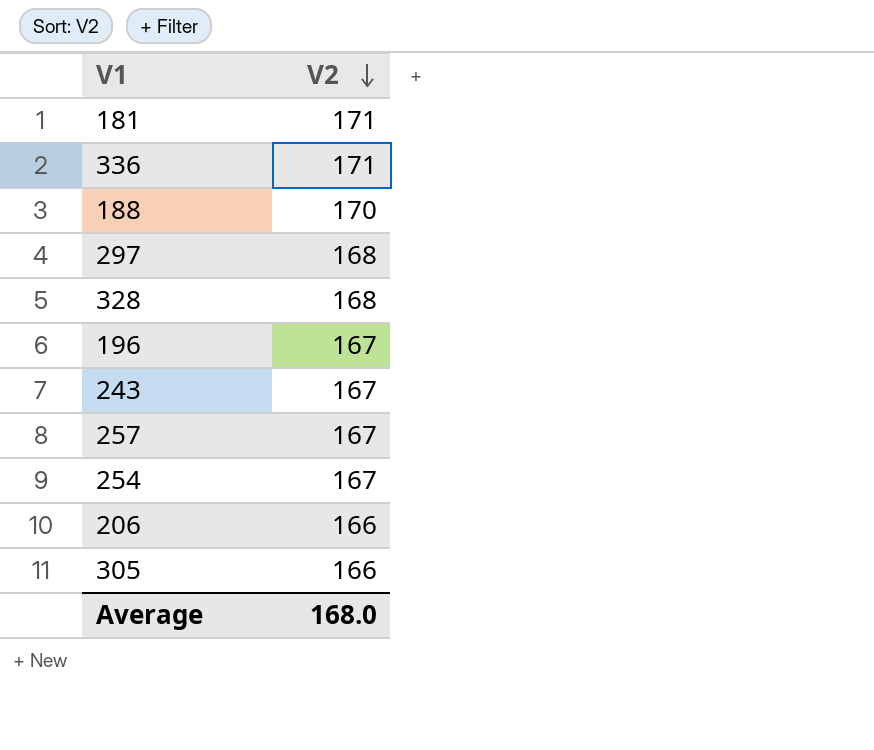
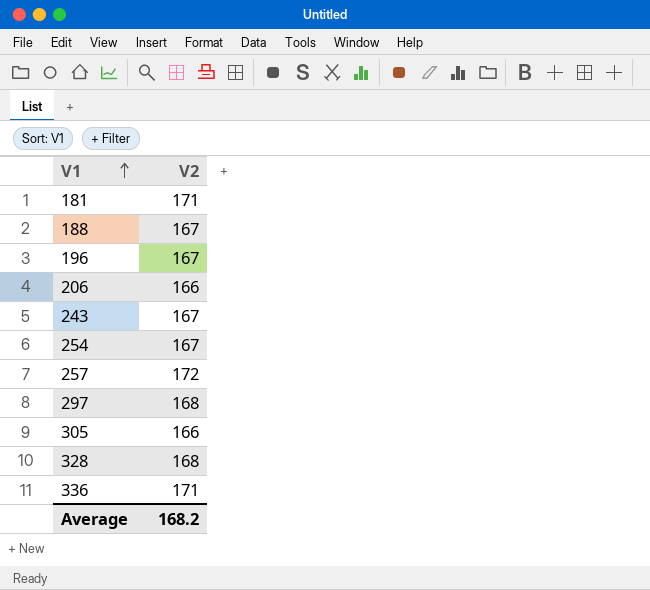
row order: V2 descending -> V1 ascending
188 | V2: 170 -> 167
257 | V2: 167 -> 172
Average | V2: 168.0 -> 168.2

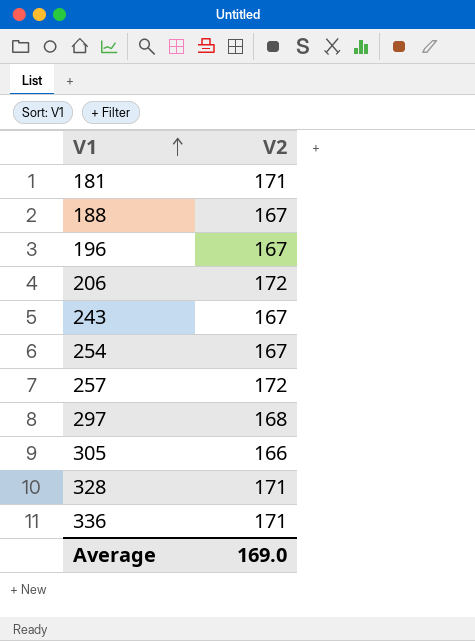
206 | V2: 166 -> 172
328 | V2: 168 -> 171
Average | V2: 168.2 -> 169.0

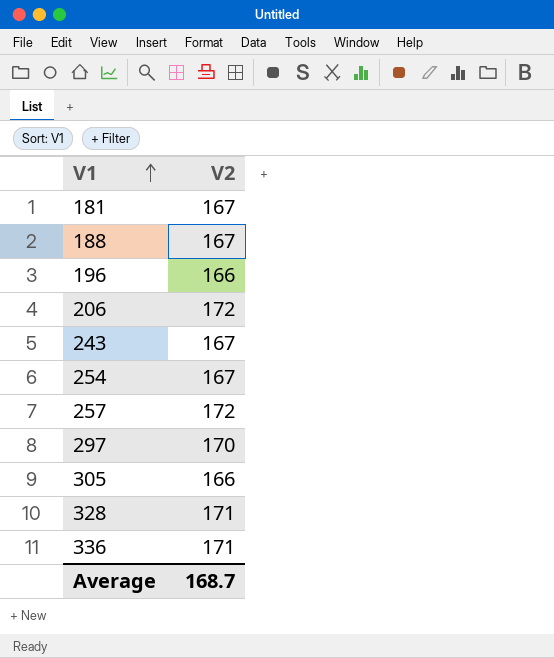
181 | V2: 171 -> 167
196 | V2: 167 -> 166
297 | V2: 168 -> 170
Average | V2: 169.0 -> 168.7

